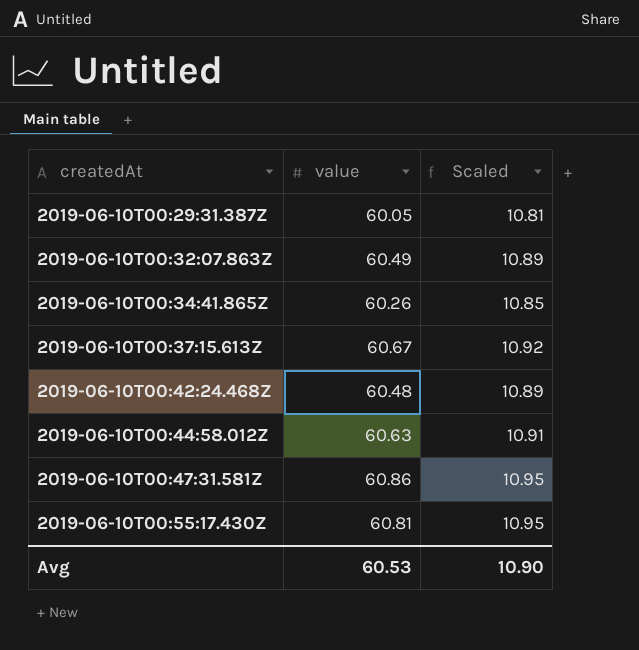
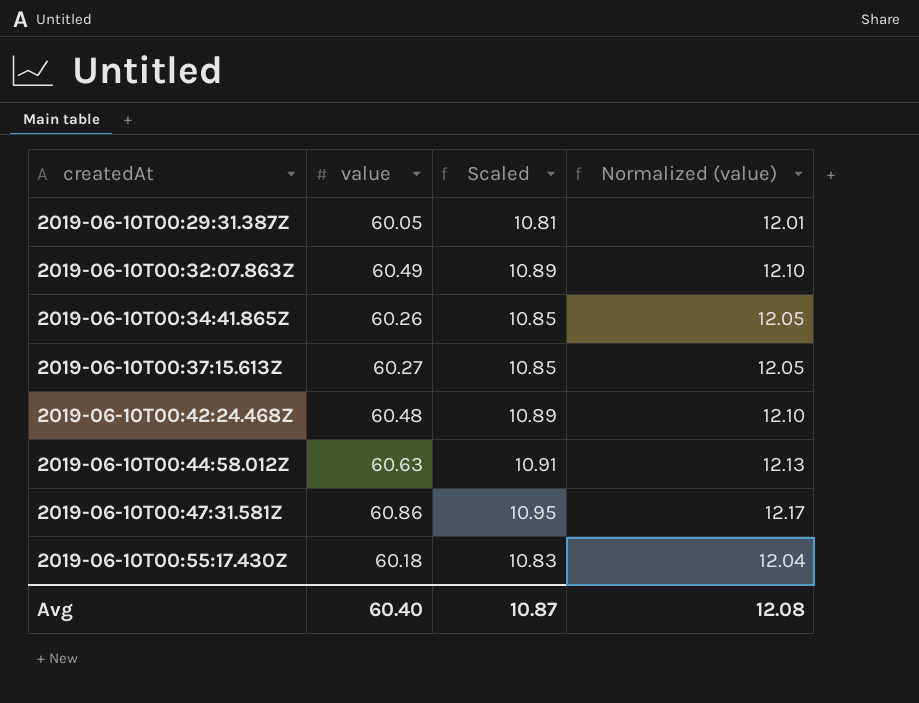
column Normalized (value) | formula: none -> [value] * 0.2
2019-06-10T00:37:15.613Z | value: 60.67 -> 60.27
2019-06-10T00:37:15.613Z | Scaled: 10.92 -> 10.85
2019-06-10T00:55:17.430Z | value: 60.81 -> 60.18
2019-06-10T00:55:17.430Z | Scaled: 10.95 -> 10.83
Avg | value: 60.53 -> 60.40
Avg | Scaled: 10.90 -> 10.87

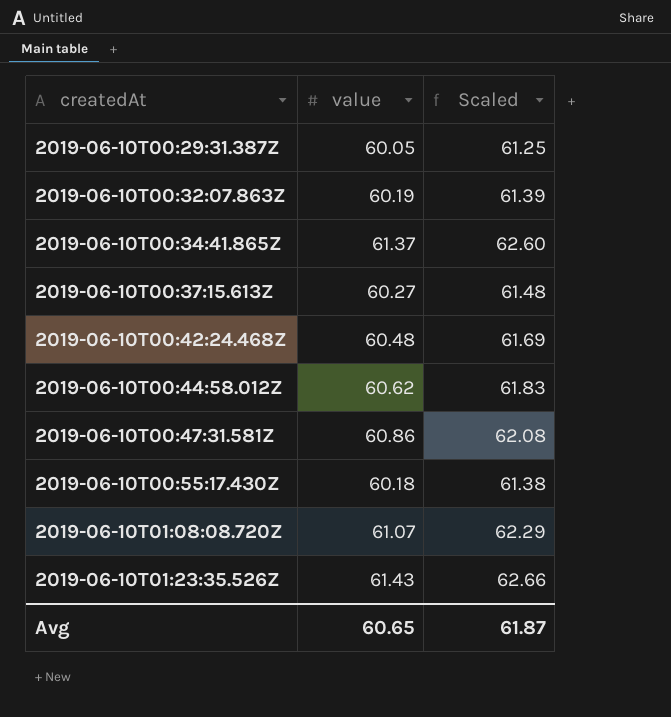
column Normalized (value) | formula: [value] * 0.2 -> none
column Scaled | formula: [value] * 0.18 -> [value] * 1.02
2019-06-10T00:32:07.863Z | value: 60.49 -> 60.19
2019-06-10T00:34:41.865Z | value: 60.26 -> 61.37
2019-06-10T00:44:58.012Z | value: 60.63 -> 60.62
row 2019-06-10T01:08:08.720Z: none -> 61.07 | 62.29
row 2019-06-10T01:23:35.526Z: none -> 61.43 | 62.66
Avg | value: 60.40 -> 60.65
Avg | Scaled: 10.87 -> 61.87

